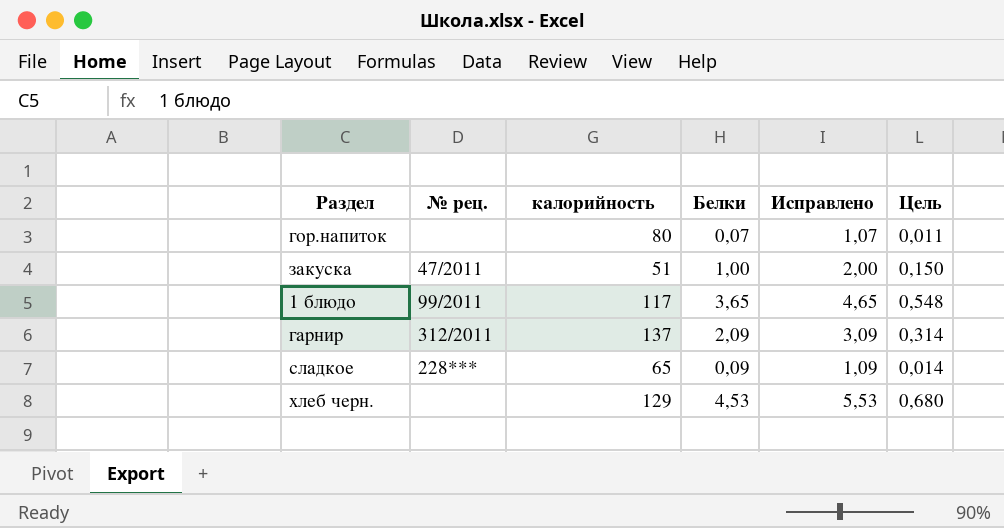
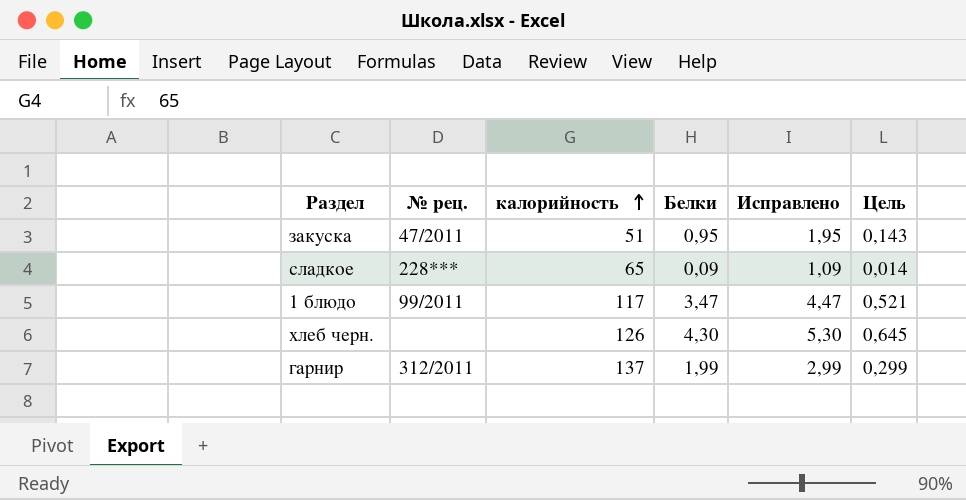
row order: none -> калорийность ascending
row гор.напиток: none | 80 | 0,07 | 1,07 | 0,011 -> none
закуска | Белки: 1,00 -> 0,95
закуска | Исправлено: 2,00 -> 1,95
закуска | Цель: 0,150 -> 0,143
1 блюдо | Белки: 3,65 -> 3,47
1 блюдо | Исправлено: 4,65 -> 4,47
1 блюдо | Цель: 0,548 -> 0,521
хлеб черн. | калорийность: 129 -> 126
хлеб черн. | Белки: 4,53 -> 4,30
хлеб черн. | Исправлено: 5,53 -> 5,30
хлеб черн. | Цель: 0,680 -> 0,645
гарнир | Белки: 2,09 -> 1,99
гарнир | Исправлено: 3,09 -> 2,99
гарнир | Цель: 0,314 -> 0,299

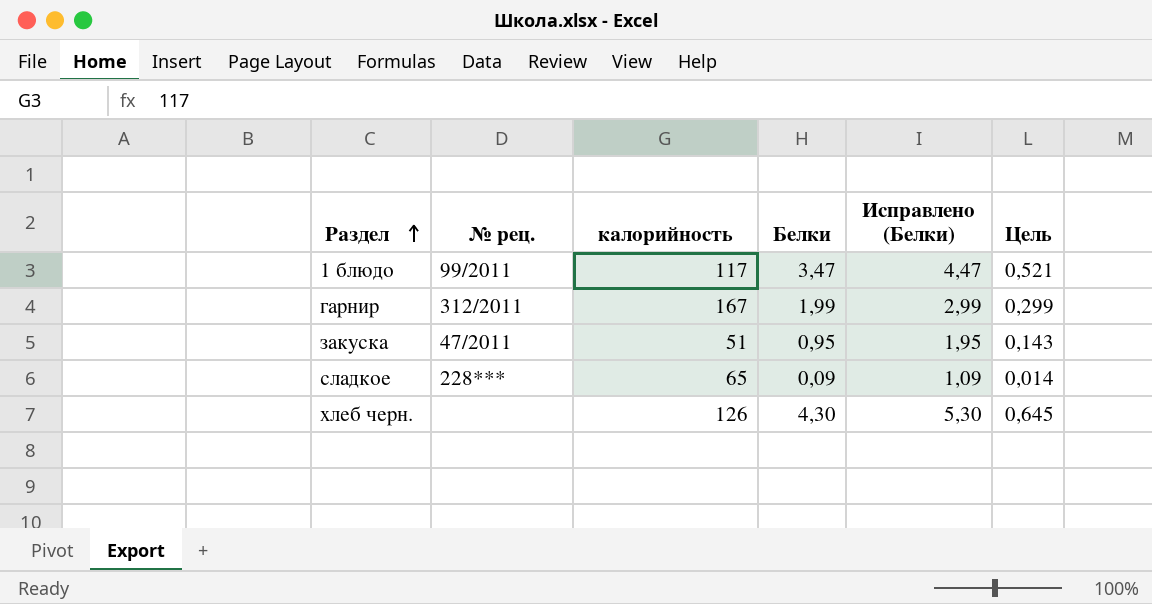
row order: калорийность ascending -> Раздел ascending
column name: Исправлено -> Исправлено (Белки)
гарнир | калорийность: 137 -> 167

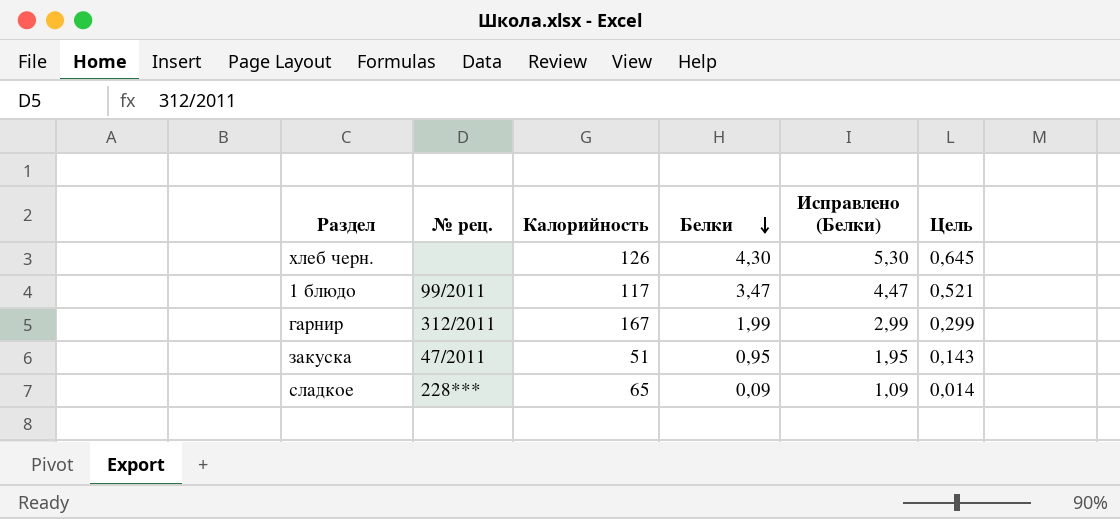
row order: Раздел ascending -> Белки descending
column name: калорийность -> Калорийность

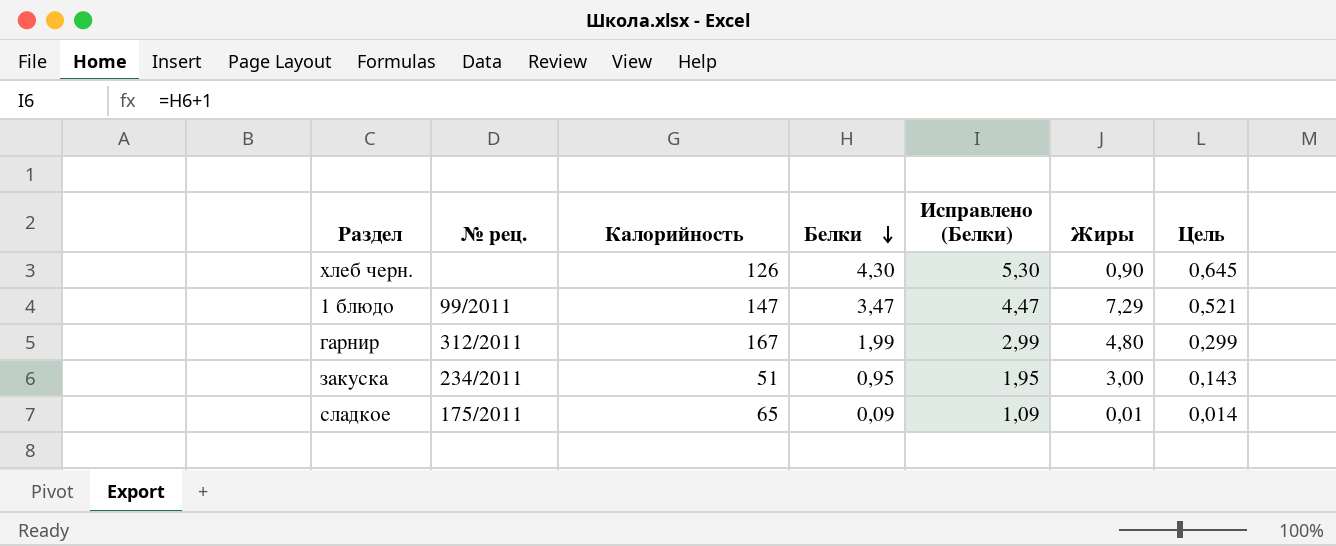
column Жиры | position: none -> 6
1 блюдо | Калорийность: 117 -> 147
закуска | № рец.: 47/2011 -> 234/2011
сладкое | № рец.: 228*** -> 175/2011

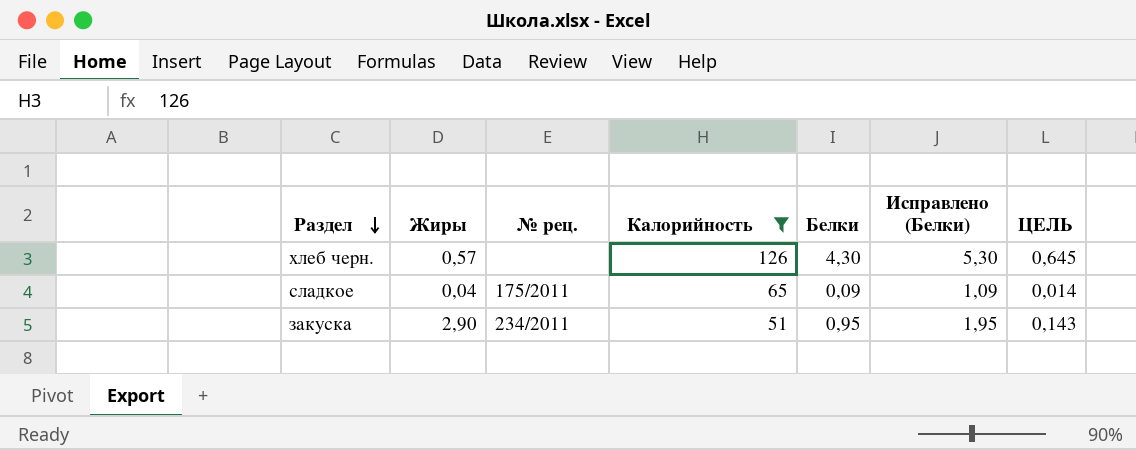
filter: none -> Калорийность <= 126
row order: Белки descending -> Раздел descending
column Жиры | position: 6 -> 2
column name: Цель -> ЦЕЛЬ
хлеб черн. | Жиры: 0,90 -> 0,57
сладкое | Жиры: 0,01 -> 0,04
закуска | Жиры: 3,00 -> 2,90

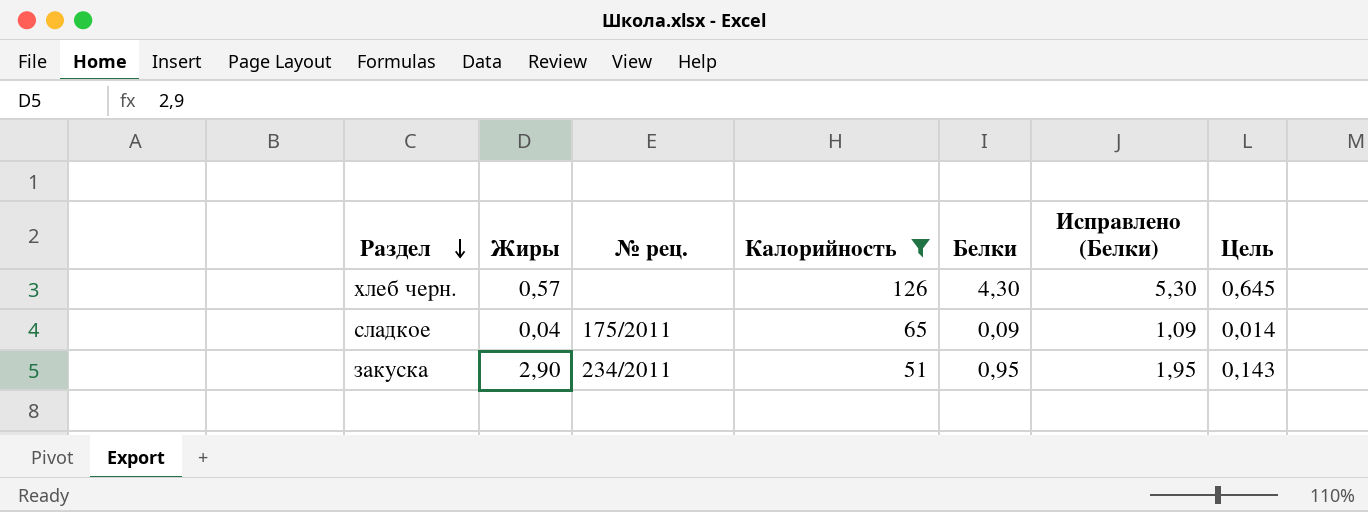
column name: ЦЕЛЬ -> Цель

